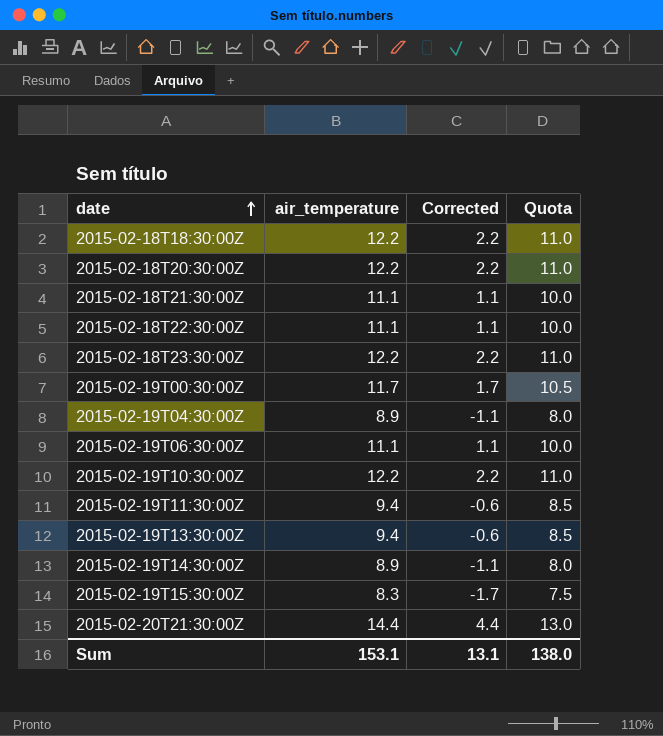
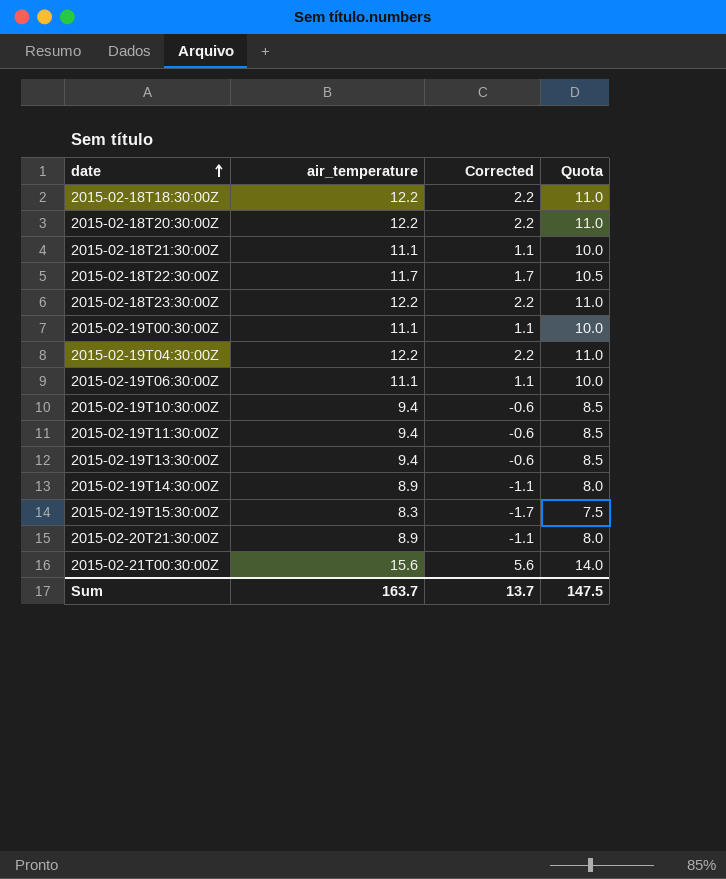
2015-02-18T22:30:00Z | air_temperature: 11.1 -> 11.7
2015-02-18T22:30:00Z | Corrected: 1.1 -> 1.7
2015-02-18T22:30:00Z | Quota: 10.0 -> 10.5
2015-02-19T00:30:00Z | air_temperature: 11.7 -> 11.1
2015-02-19T00:30:00Z | Corrected: 1.7 -> 1.1
2015-02-19T00:30:00Z | Quota: 10.5 -> 10.0
2015-02-19T04:30:00Z | air_temperature: 8.9 -> 12.2
2015-02-19T04:30:00Z | Corrected: -1.1 -> 2.2
2015-02-19T04:30:00Z | Quota: 8.0 -> 11.0
2015-02-19T10:30:00Z | air_temperature: 12.2 -> 9.4
2015-02-19T10:30:00Z | Corrected: 2.2 -> -0.6
2015-02-19T10:30:00Z | Quota: 11.0 -> 8.5
2015-02-20T21:30:00Z | air_temperature: 14.4 -> 8.9
2015-02-20T21:30:00Z | Corrected: 4.4 -> -1.1
2015-02-20T21:30:00Z | Quota: 13.0 -> 8.0
row 2015-02-21T00:30:00Z: none -> 15.6 | 5.6 | 14.0
Sum | air_temperature: 153.1 -> 163.7
Sum | Corrected: 13.1 -> 13.7
Sum | Quota: 138.0 -> 147.5

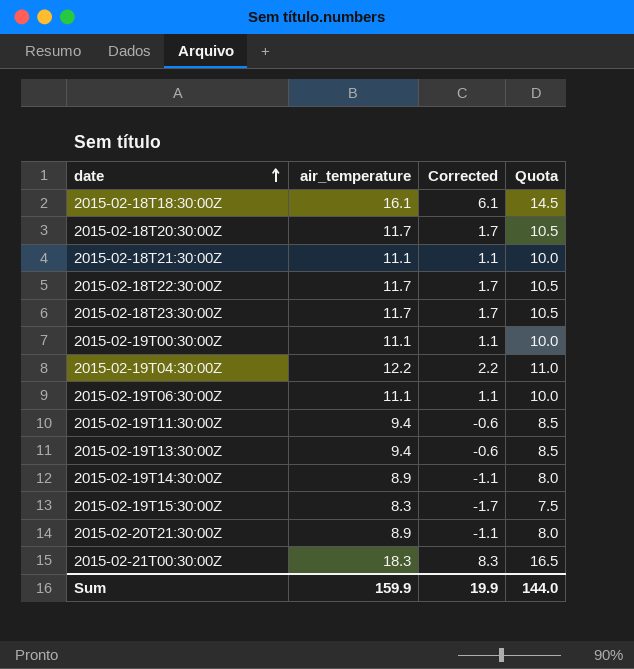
row 2015-02-19T10:30:00Z: 9.4 | -0.6 | 8.5 -> none
2015-02-18T18:30:00Z | air_temperature: 12.2 -> 16.1
2015-02-18T18:30:00Z | Corrected: 2.2 -> 6.1
2015-02-18T18:30:00Z | Quota: 11.0 -> 14.5
2015-02-18T20:30:00Z | air_temperature: 12.2 -> 11.7
2015-02-18T20:30:00Z | Corrected: 2.2 -> 1.7
2015-02-18T20:30:00Z | Quota: 11.0 -> 10.5
2015-02-18T23:30:00Z | air_temperature: 12.2 -> 11.7
2015-02-18T23:30:00Z | Corrected: 2.2 -> 1.7
2015-02-18T23:30:00Z | Quota: 11.0 -> 10.5
2015-02-21T00:30:00Z | air_temperature: 15.6 -> 18.3
2015-02-21T00:30:00Z | Corrected: 5.6 -> 8.3
2015-02-21T00:30:00Z | Quota: 14.0 -> 16.5
Sum | air_temperature: 163.7 -> 159.9
Sum | Corrected: 13.7 -> 19.9
Sum | Quota: 147.5 -> 144.0

